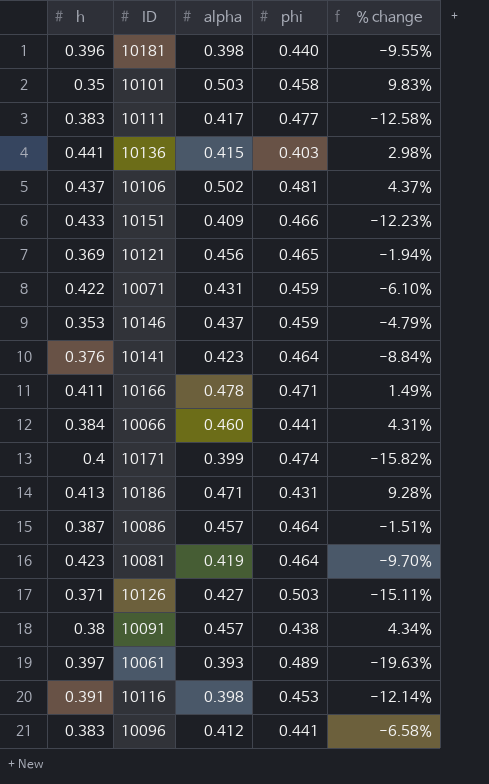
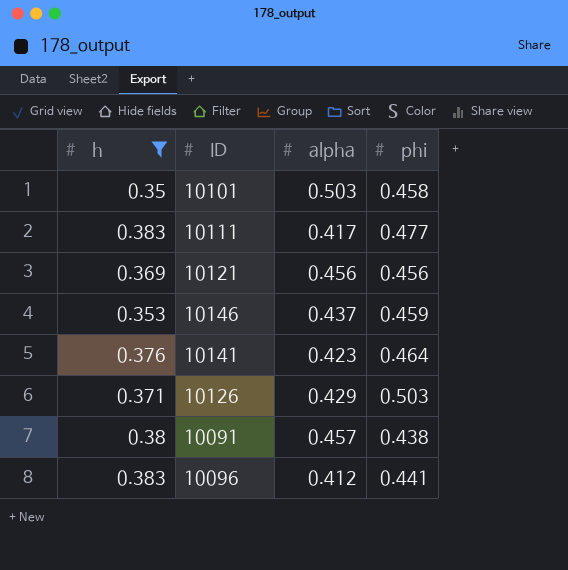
filter: none -> h <= 0.383
column % change | formula: ([alpha] - [phi]) / [phi] -> none
10121 | phi: 0.465 -> 0.456
10126 | alpha: 0.427 -> 0.429

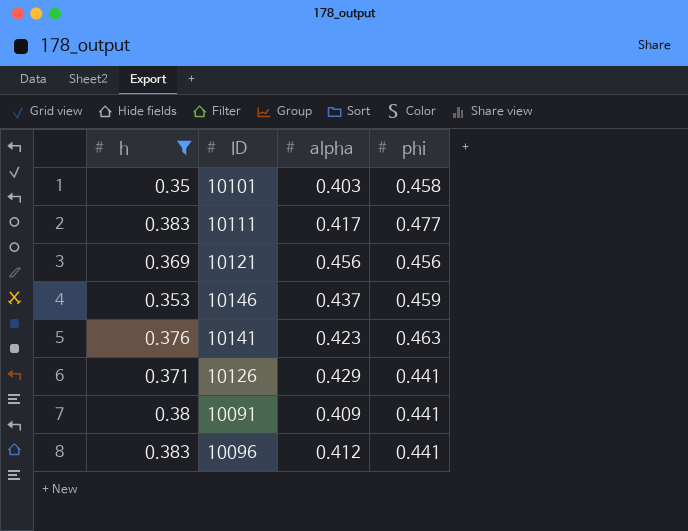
10101 | alpha: 0.503 -> 0.403
10141 | phi: 0.464 -> 0.463
10126 | phi: 0.503 -> 0.441
10091 | alpha: 0.457 -> 0.409
10091 | phi: 0.438 -> 0.441

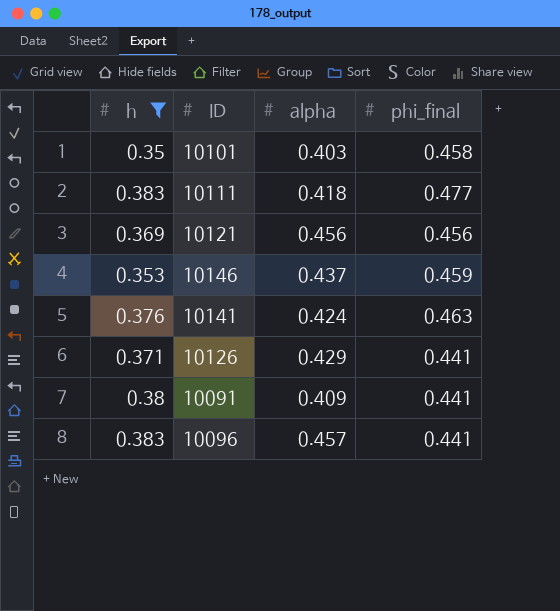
column name: phi -> phi_final
10111 | alpha: 0.417 -> 0.418
10141 | alpha: 0.423 -> 0.424
10096 | alpha: 0.412 -> 0.457

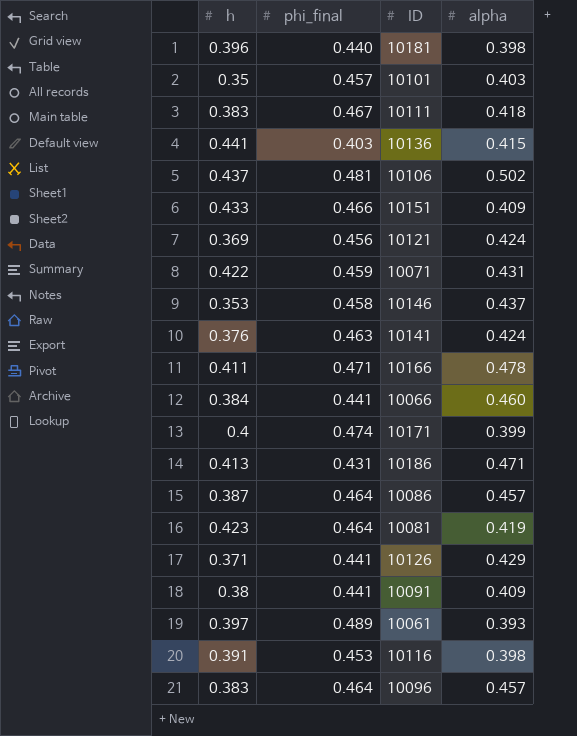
filter: h <= 0.383 -> none
column phi_final | position: 4 -> 2
10101 | phi_final: 0.458 -> 0.457
10111 | phi_final: 0.477 -> 0.467
10121 | alpha: 0.456 -> 0.424
10146 | phi_final: 0.459 -> 0.458
10096 | phi_final: 0.441 -> 0.464

